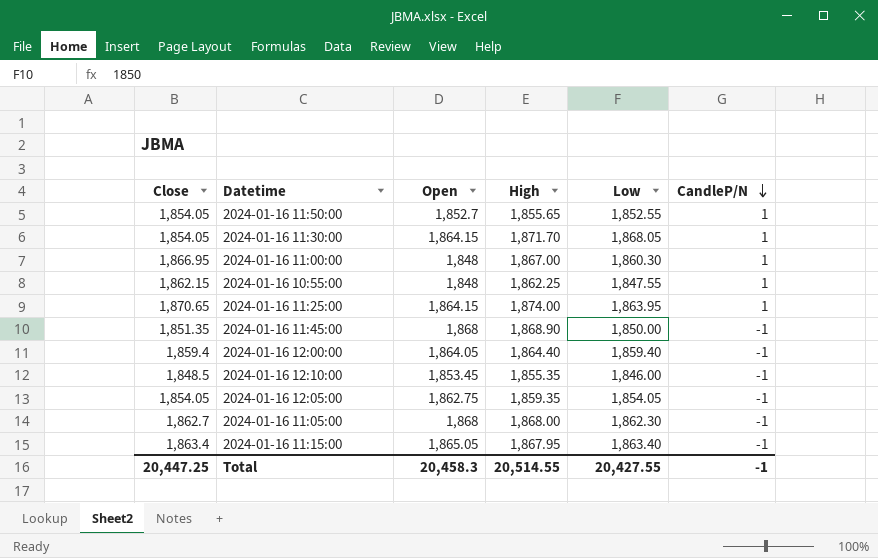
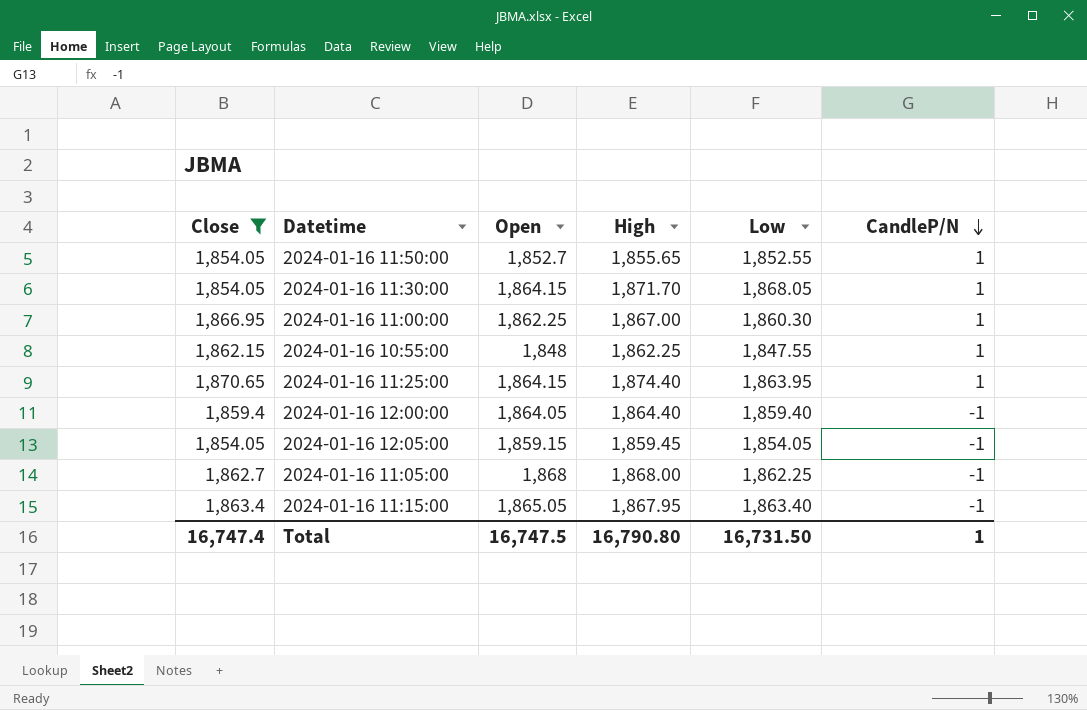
filter: none -> Close >= 1,854.05
2024-01-16 11:00:00 | Open: 1,848 -> 1,862.25
2024-01-16 11:25:00 | High: 1,874.00 -> 1,874.40
2024-01-16 12:05:00 | Open: 1,862.75 -> 1,859.15
2024-01-16 12:05:00 | High: 1,859.35 -> 1,859.45
2024-01-16 11:05:00 | Low: 1,862.30 -> 1,862.25
Total | Close: 20,447.25 -> 16,747.4
Total | Open: 20,458.3 -> 16,747.5
Total | High: 20,514.55 -> 16,790.80
Total | Low: 20,427.55 -> 16,731.50
Total | CandleP/N: -1 -> 1

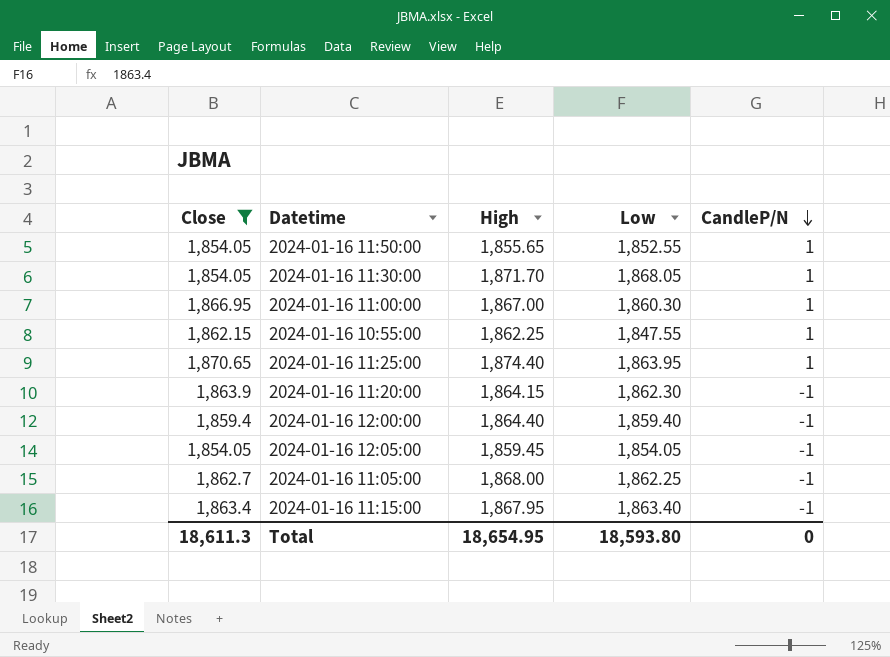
column Open | position: 3 -> none
row 2024-01-16 11:20:00: none -> 1,863.9 | 1,864.15 | 1,862.30 | -1
Total | Close: 16,747.4 -> 18,611.3
Total | High: 16,790.80 -> 18,654.95
Total | Low: 16,731.50 -> 18,593.80
Total | CandleP/N: 1 -> 0

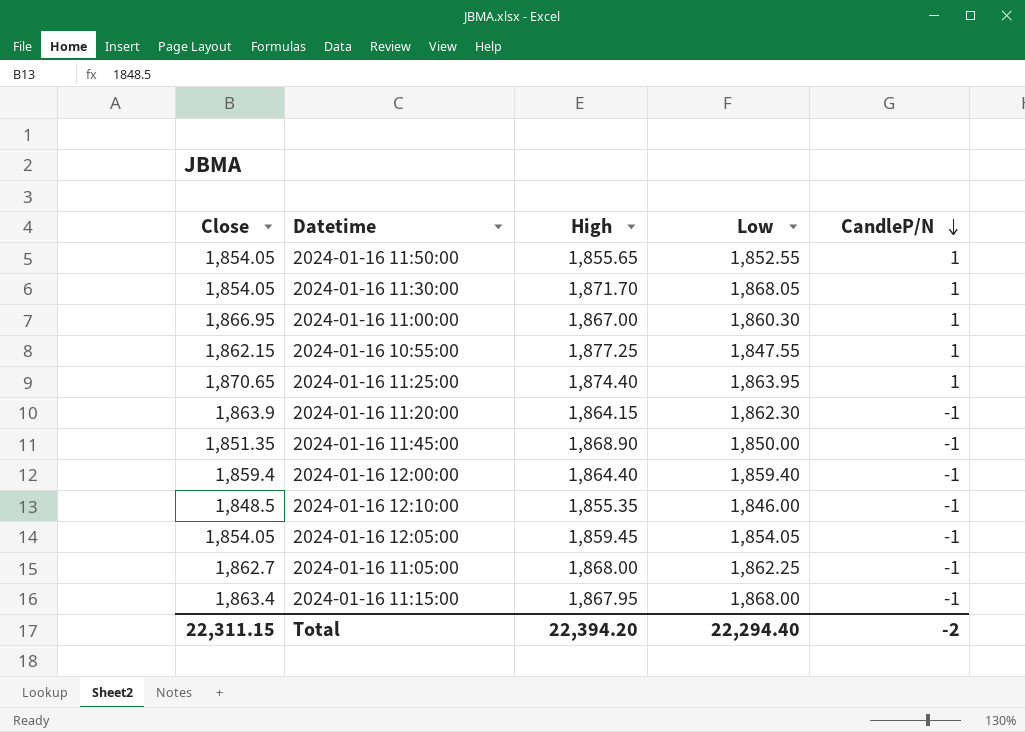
filter: Close >= 1,854.05 -> none
2024-01-16 10:55:00 | High: 1,862.25 -> 1,877.25
2024-01-16 11:15:00 | Low: 1,863.40 -> 1,868.00
Total | Close: 18,611.3 -> 22,311.15
Total | High: 18,654.95 -> 22,394.20
Total | Low: 18,593.80 -> 22,294.40
Total | CandleP/N: 0 -> -2

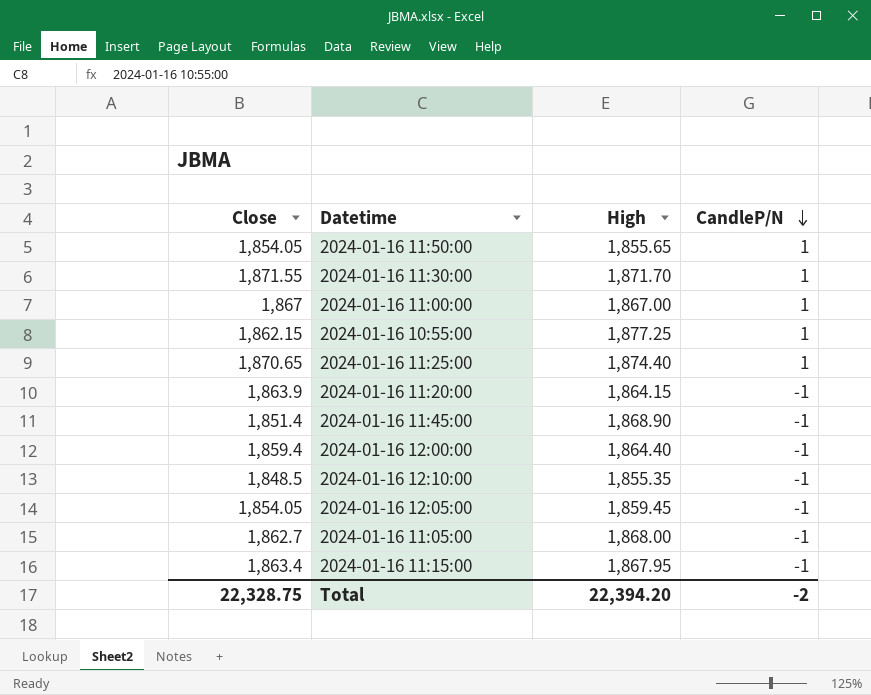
column Low | position: 4 -> none
2024-01-16 11:30:00 | Close: 1,854.05 -> 1,871.55
2024-01-16 11:00:00 | Close: 1,866.95 -> 1,867
2024-01-16 11:45:00 | Close: 1,851.35 -> 1,851.4
Total | Close: 22,311.15 -> 22,328.75

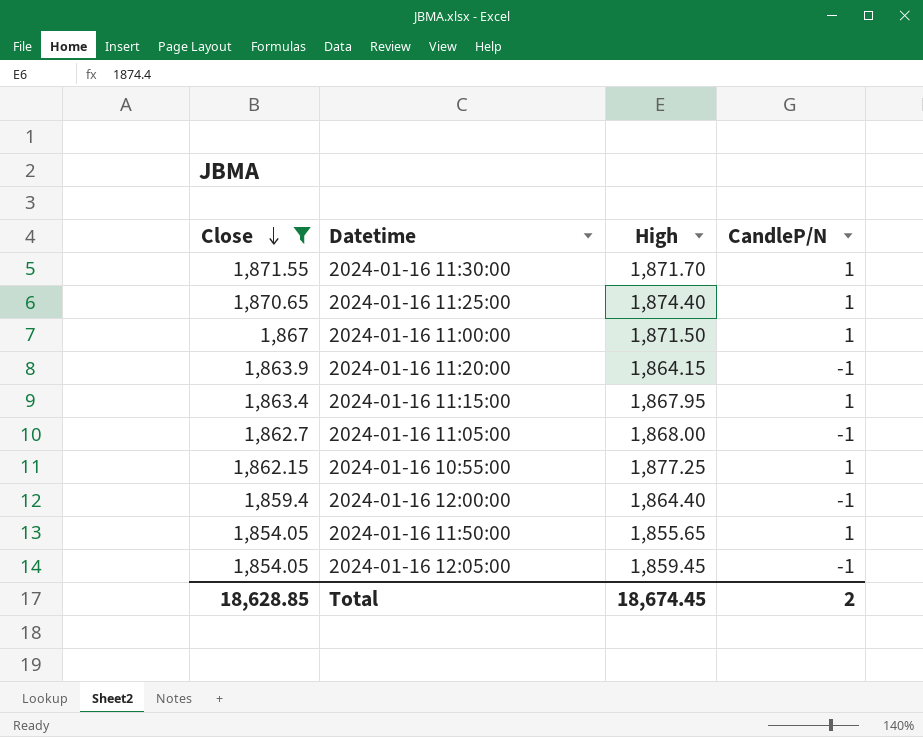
filter: none -> Close >= 1,854.05
row order: CandleP/N descending -> Close descending
2024-01-16 11:00:00 | High: 1,867.00 -> 1,871.50
2024-01-16 11:15:00 | CandleP/N: -1 -> 1
Total | Close: 22,328.75 -> 18,628.85
Total | High: 22,394.20 -> 18,674.45
Total | CandleP/N: -2 -> 2

